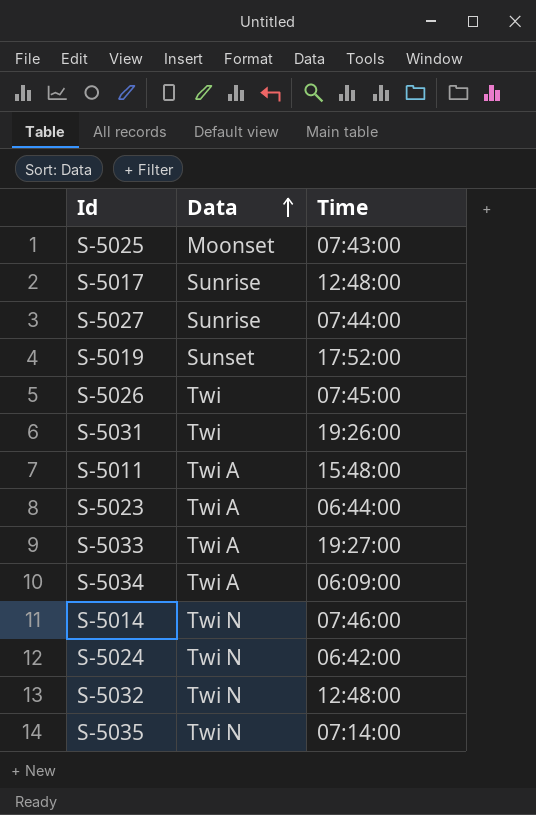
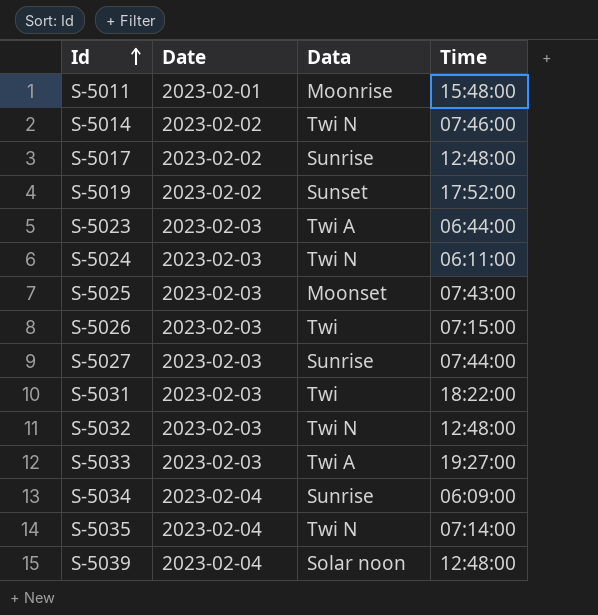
row order: Data ascending -> Id ascending
column Date | position: none -> 2
S-5011 | Data: Twi A -> Moonrise
S-5024 | Time: 06:42:00 -> 06:11:00
S-5026 | Time: 07:45:00 -> 07:15:00
S-5031 | Time: 19:26:00 -> 18:22:00
S-5034 | Data: Twi A -> Sunrise
row S-5039: none -> 2023-02-04 | Solar noon | 12:48:00

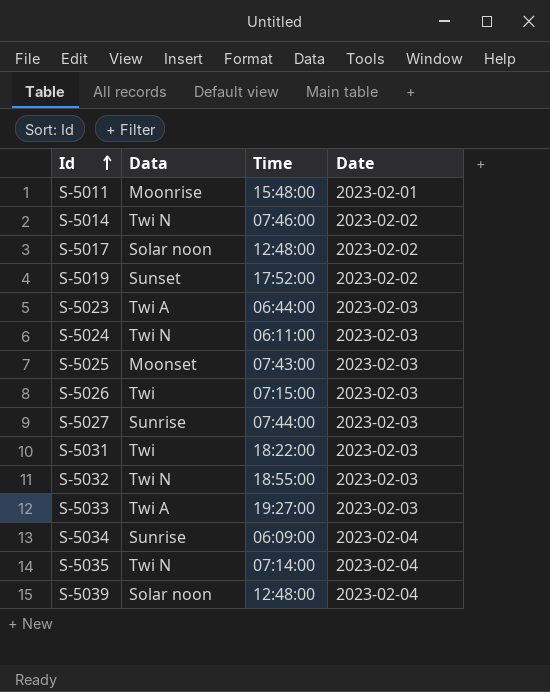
column Date | position: 2 -> 4
S-5017 | Data: Sunrise -> Solar noon
S-5032 | Time: 12:48:00 -> 18:55:00

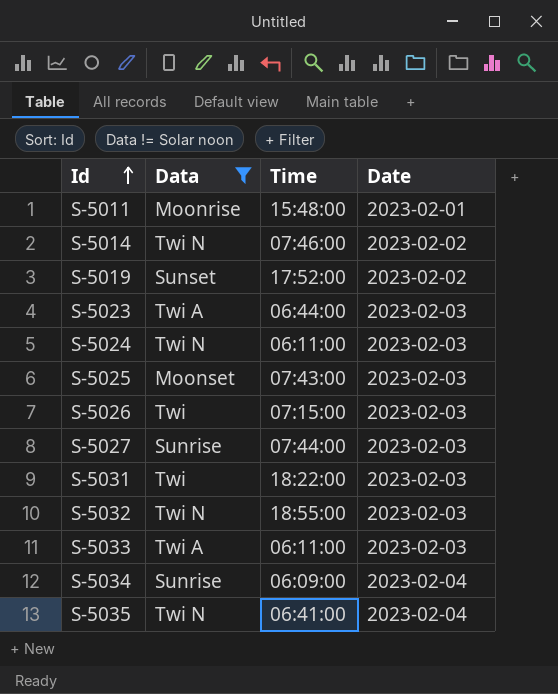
filter: none -> Data != Solar noon
S-5033 | Time: 19:27:00 -> 06:11:00
S-5035 | Time: 07:14:00 -> 06:41:00

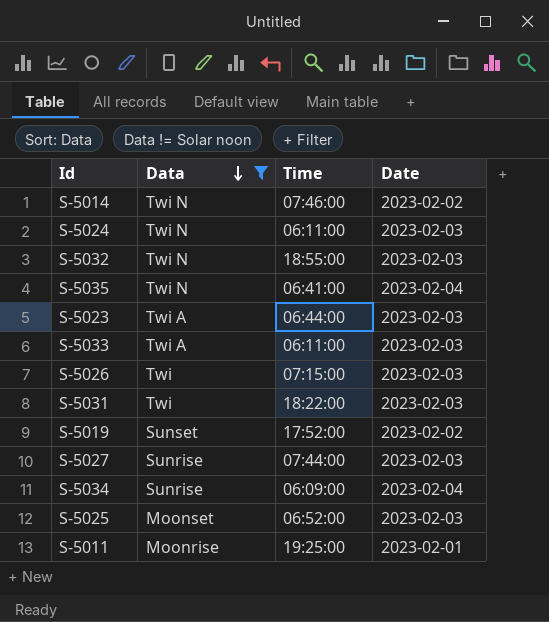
row order: Id ascending -> Data descending
S-5025 | Time: 07:43:00 -> 06:52:00
S-5011 | Time: 15:48:00 -> 19:25:00

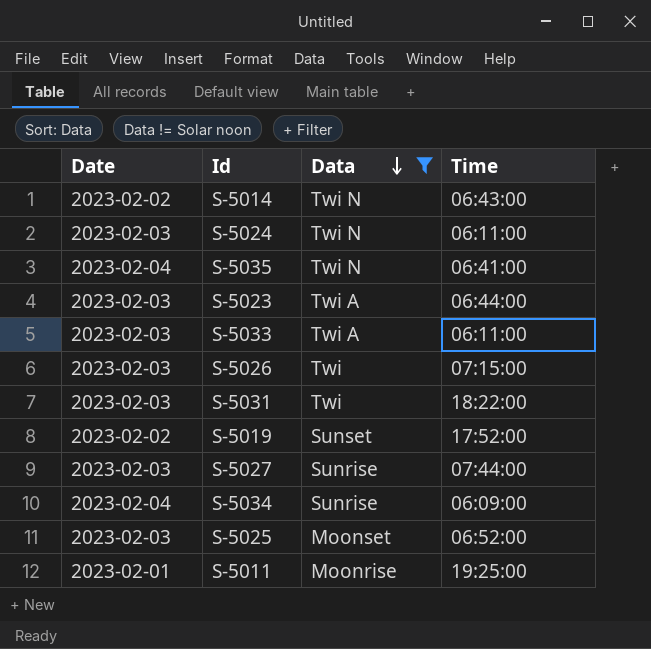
column Date | position: 4 -> 1
row S-5032: Twi N | 18:55:00 | 2023-02-03 -> none
S-5014 | Time: 07:46:00 -> 06:43:00

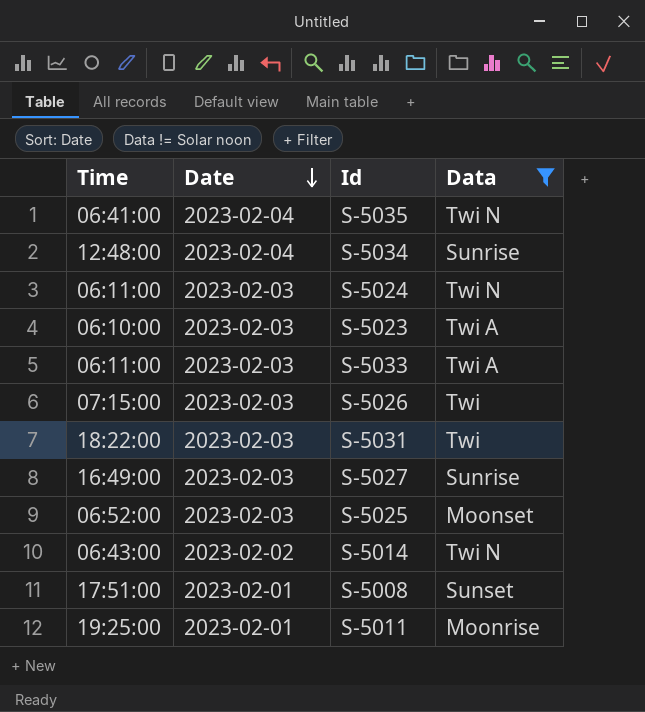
row order: Data descending -> Date descending
column Time | position: 4 -> 1
row S-5019: 2023-02-02 | Sunset | 17:52:00 -> none
S-5034 | Time: 06:09:00 -> 12:48:00
S-5023 | Time: 06:44:00 -> 06:10:00
S-5027 | Time: 07:44:00 -> 16:49:00
row S-5008: none -> 17:51:00 | 2023-02-01 | Sunset

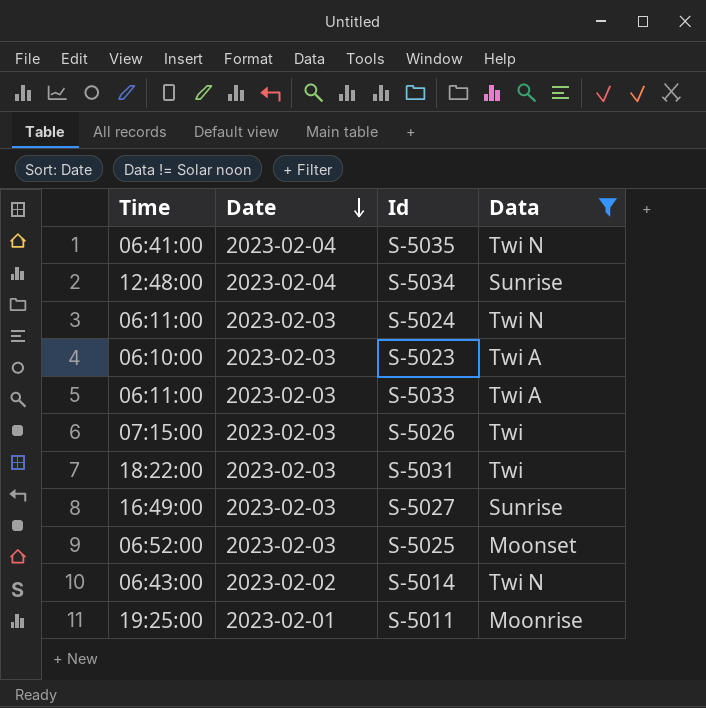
row S-5008: 17:51:00 | 2023-02-01 | Sunset -> none

